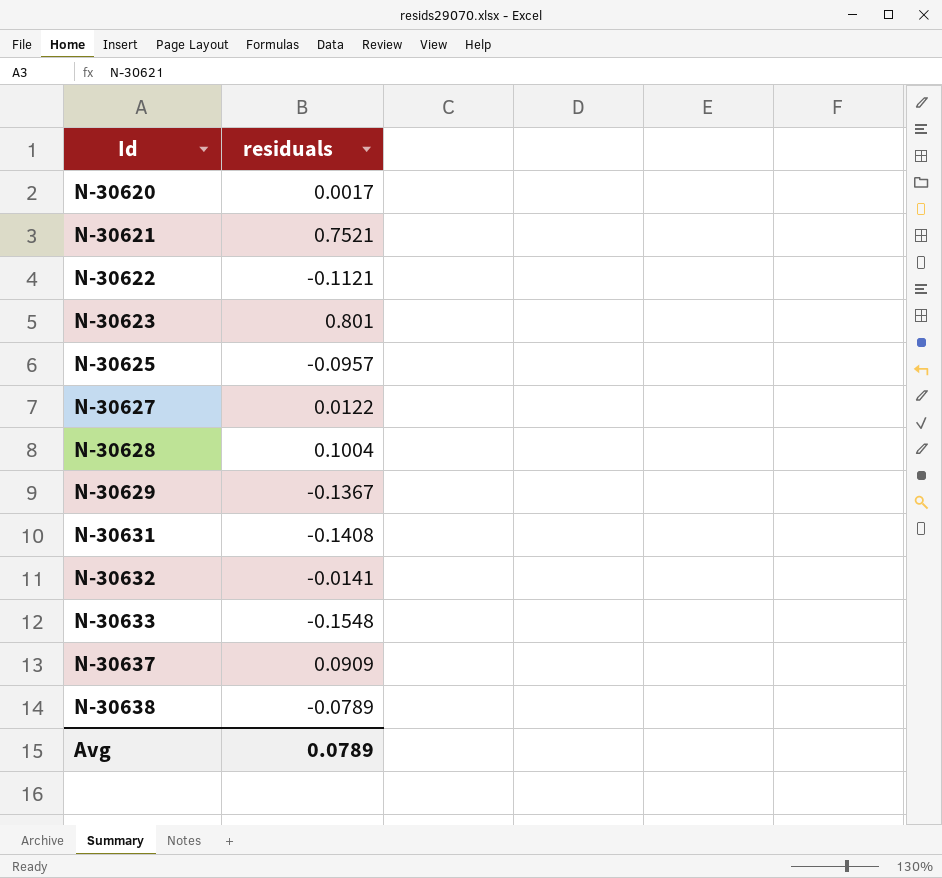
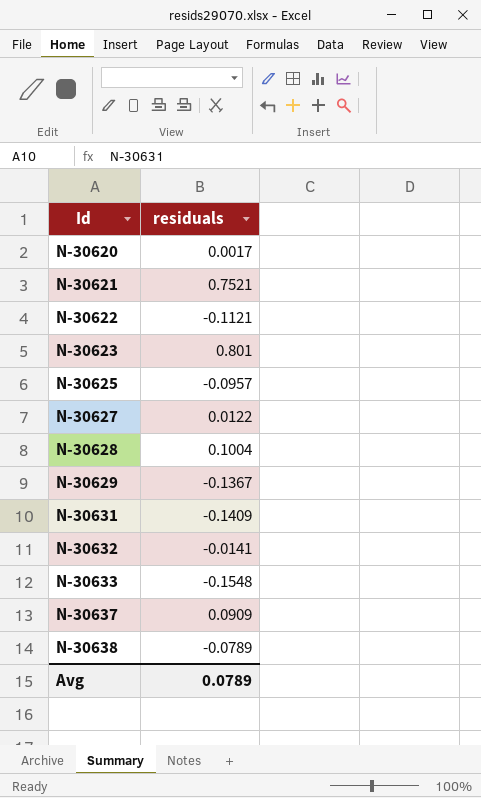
N-30631 | residuals: -0.1408 -> -0.1409

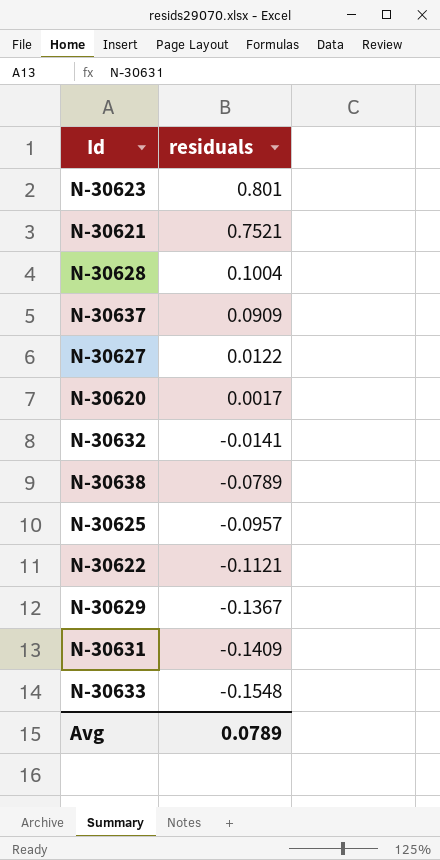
row order: Id ascending -> residuals descending

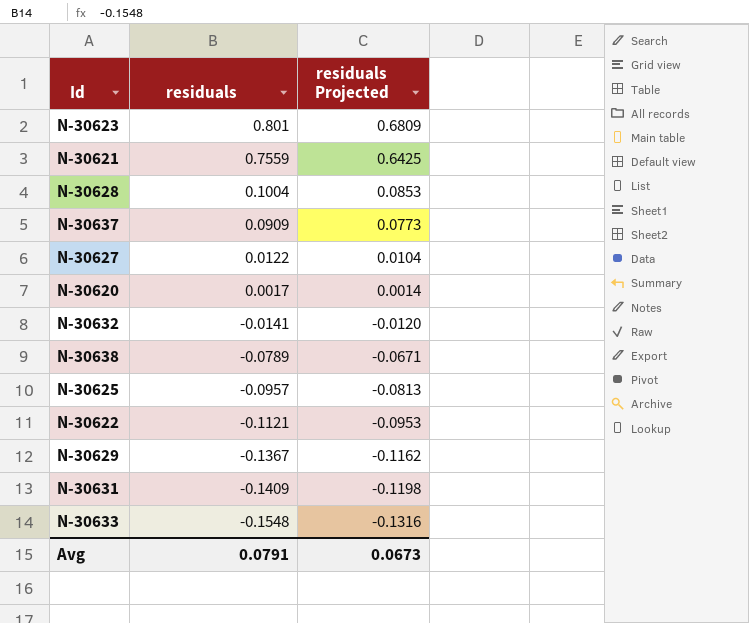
column residuals Projected | formula: none -> [residuals] * 0.85
N-30621 | residuals: 0.7521 -> 0.7559
Avg | residuals: 0.0789 -> 0.0791

